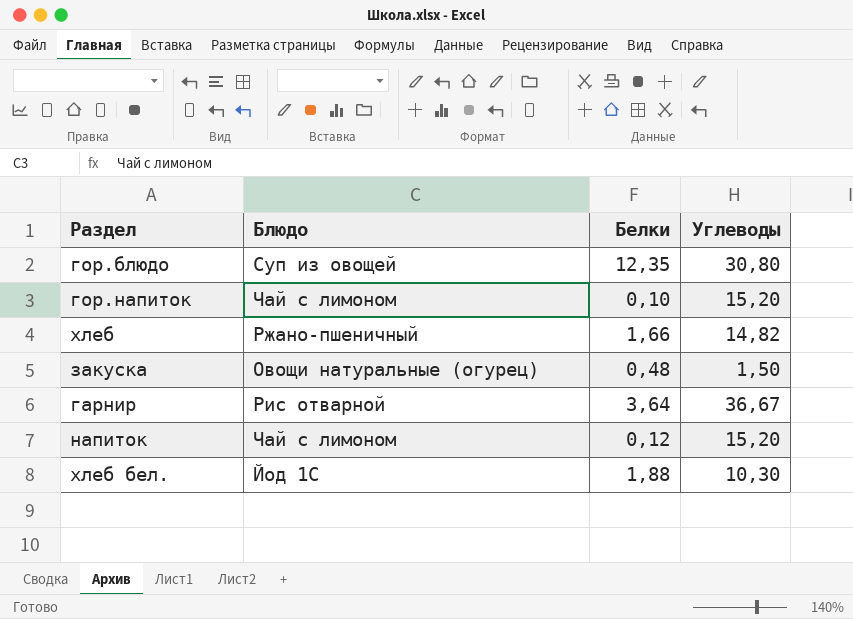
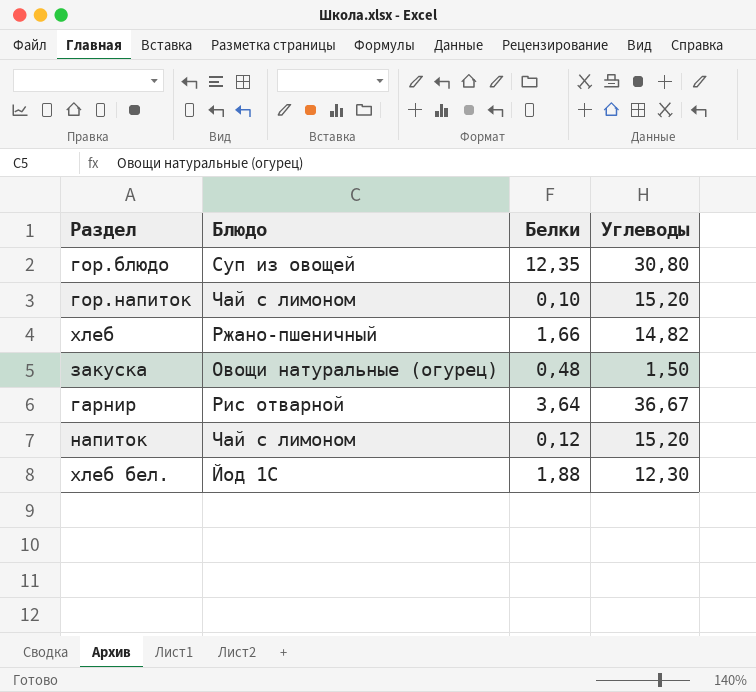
хлеб бел. | Углеводы: 10,30 -> 12,30

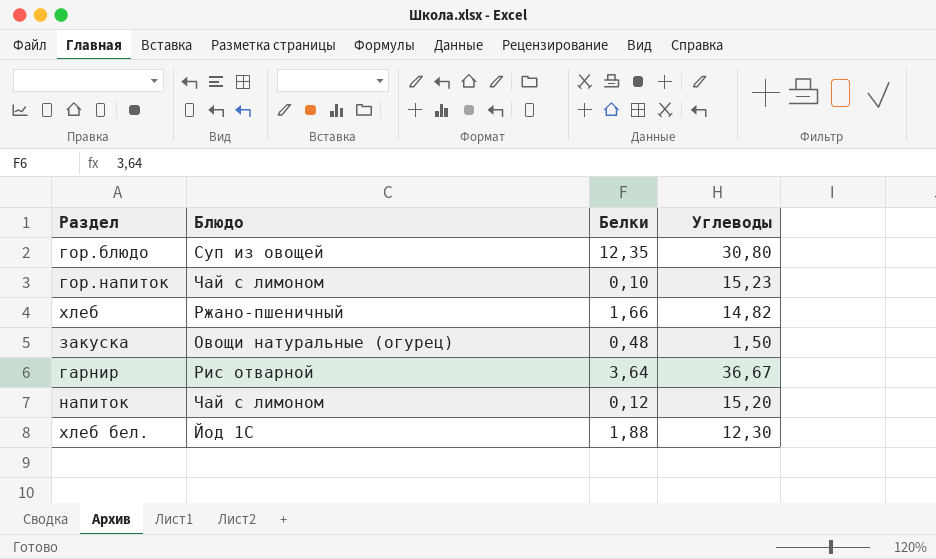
гор.напиток | Углеводы: 15,20 -> 15,23

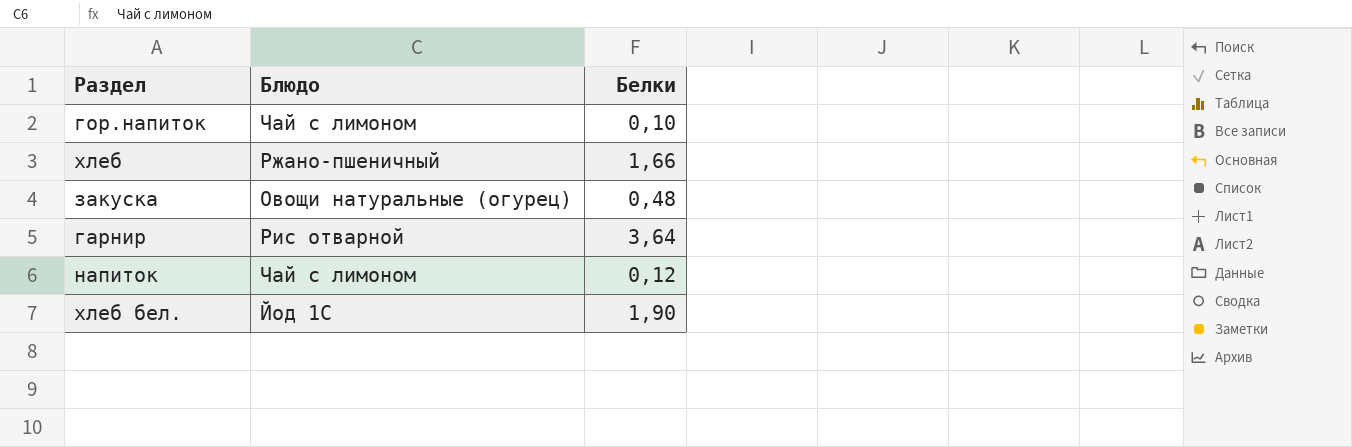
column Углеводы | position: 4 -> none
row гор.блюдо: Суп из овощей | 12,35 | 30,80 -> none
хлеб бел. | Белки: 1,88 -> 1,90

